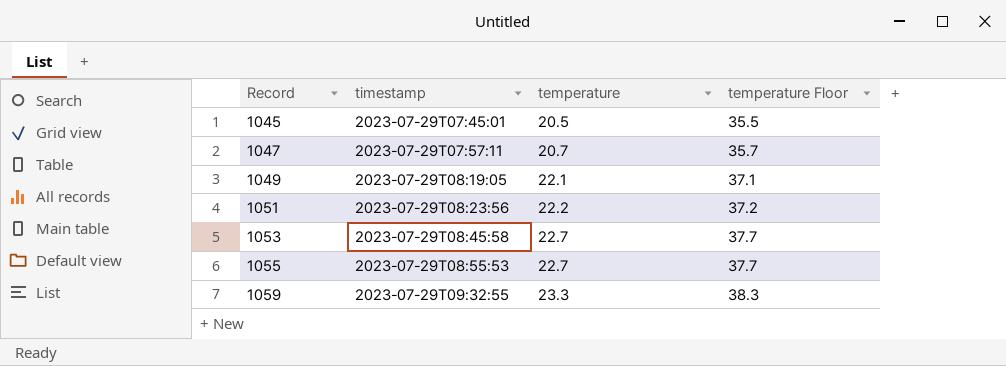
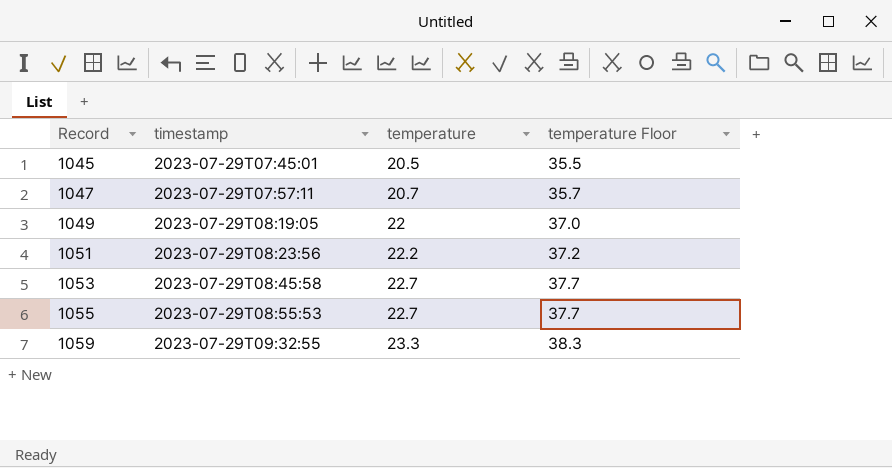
1049 | temperature: 22.1 -> 22
1049 | temperature Floor: 37.1 -> 37.0

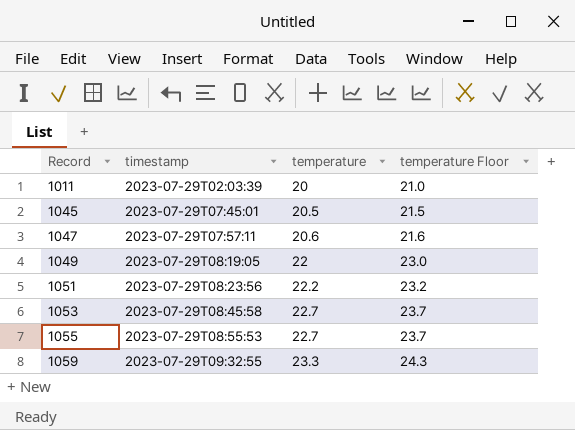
column temperature Floor | formula: [temperature] + 15 -> [temperature] + 1
row 1011: none -> 2023-07-29T02:03:39 | 20 | 21.0
1047 | temperature: 20.7 -> 20.6

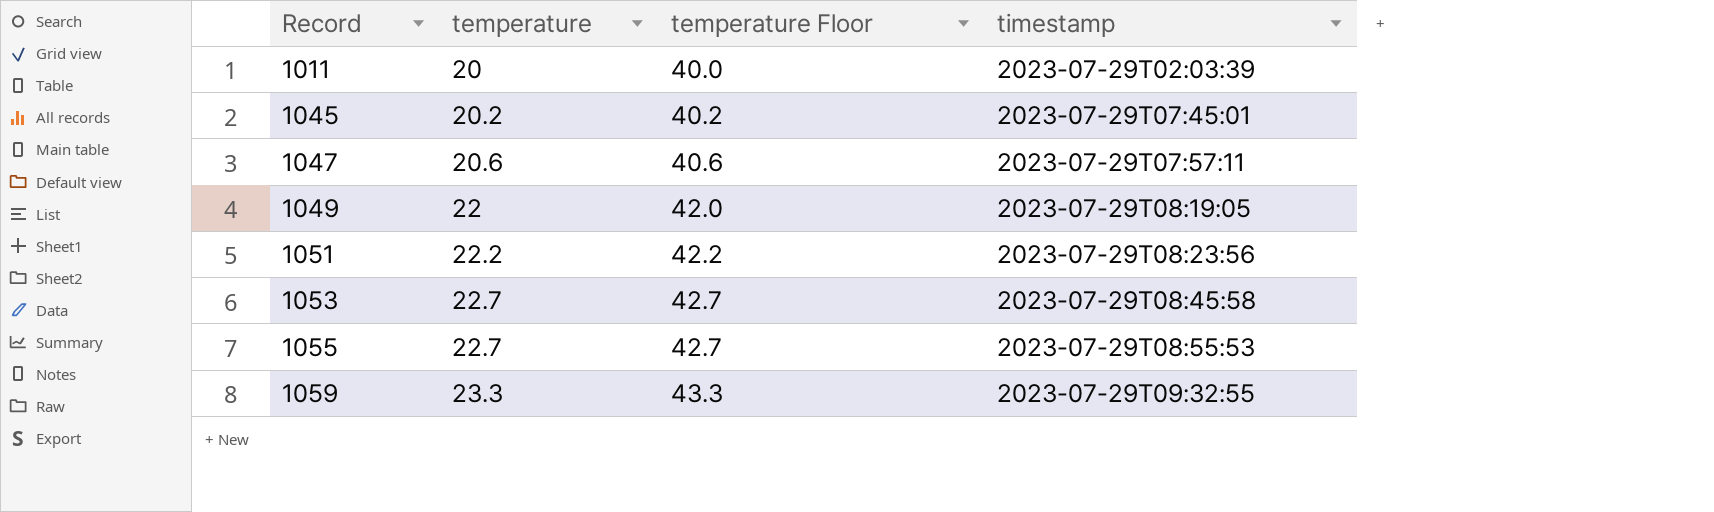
column temperature Floor | formula: [temperature] + 1 -> [temperature] + 20
column timestamp | position: 2 -> 4
1045 | temperature: 20.5 -> 20.2

